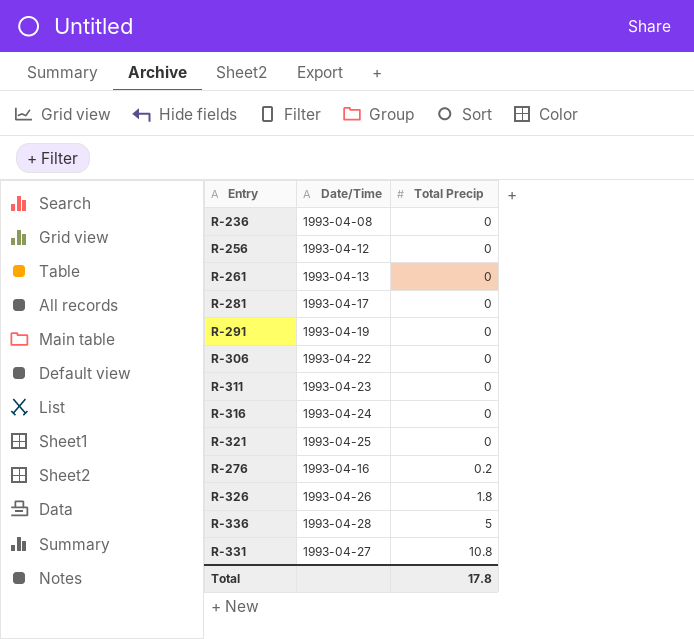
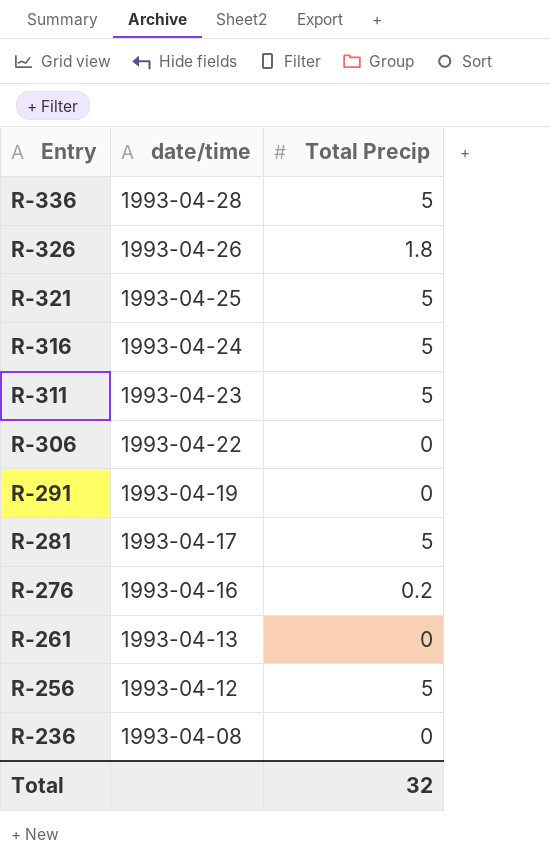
row order: Total Precip ascending -> Entry descending
column name: Date/Time -> date/time
row R-331: 1993-04-27 | 10.8 -> none
R-321 | Total Precip: 0 -> 5
R-316 | Total Precip: 0 -> 5
R-311 | Total Precip: 0 -> 5
R-281 | Total Precip: 0 -> 5
R-256 | Total Precip: 0 -> 5
Total | Total Precip: 17.8 -> 32

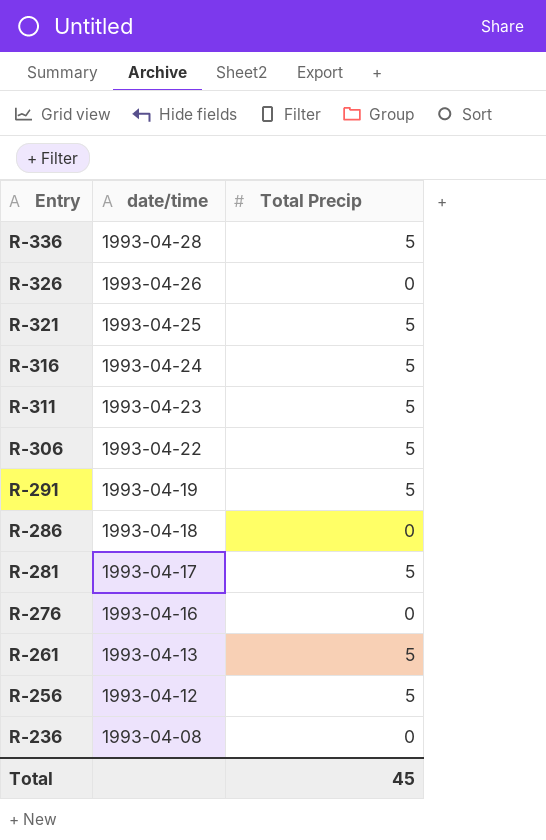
R-326 | Total Precip: 1.8 -> 0
R-306 | Total Precip: 0 -> 5
R-291 | Total Precip: 0 -> 5
row R-286: none -> 1993-04-18 | 0
R-276 | Total Precip: 0.2 -> 0
R-261 | Total Precip: 0 -> 5
Total | Total Precip: 32 -> 45

